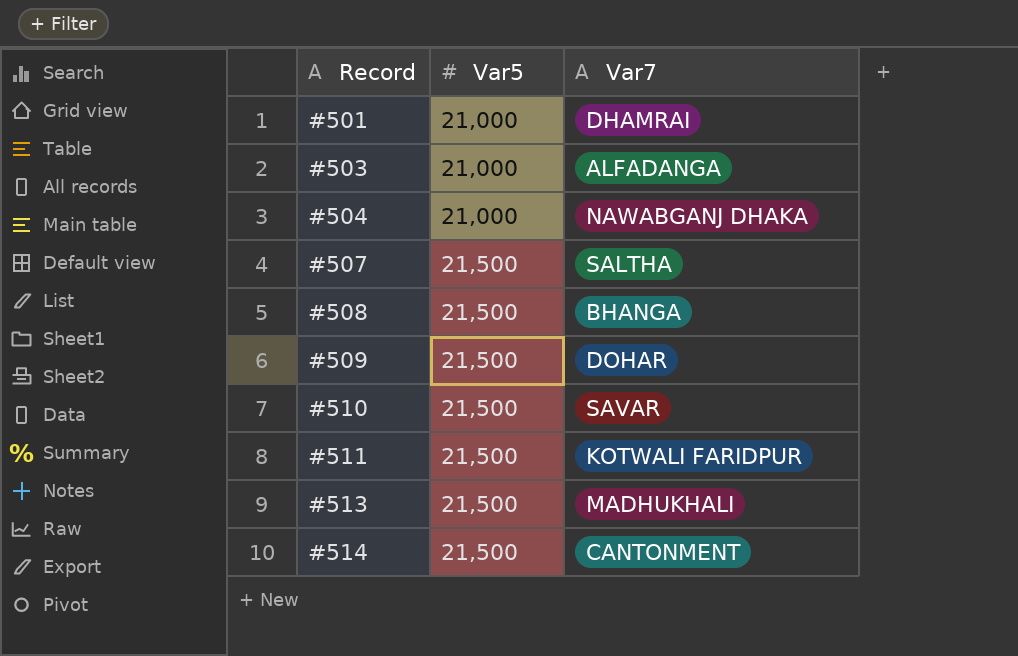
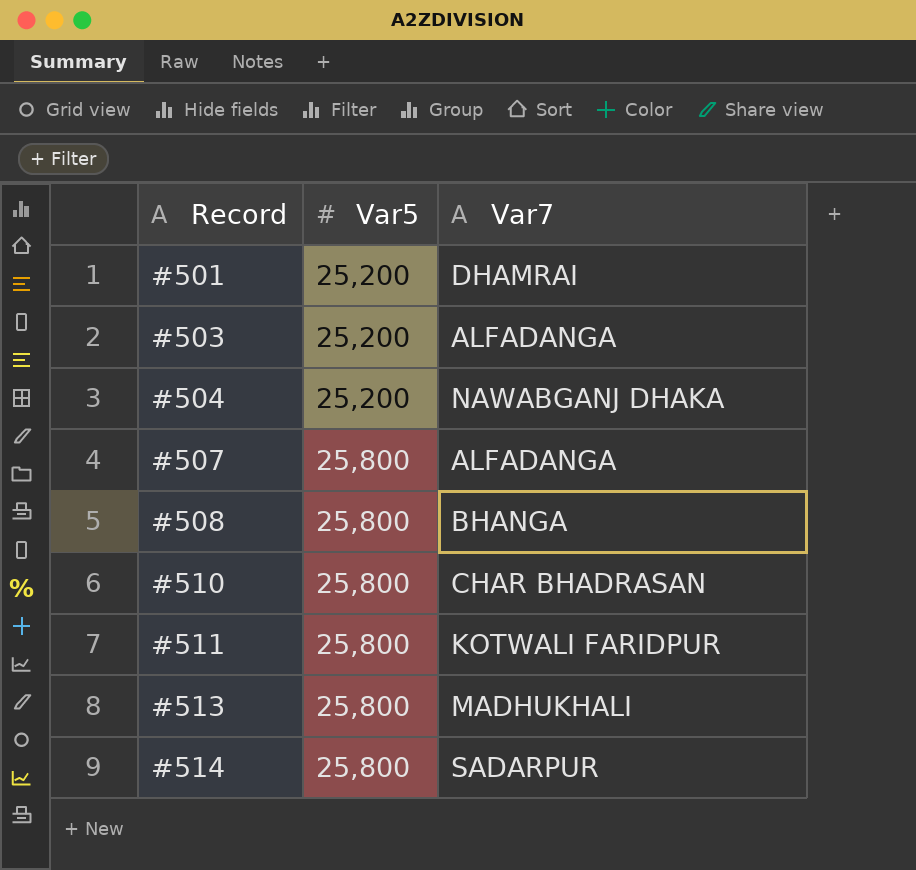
row #509: 21,500 | DOHAR -> none
#501 | Var5: 21,000 -> 25,200
#503 | Var5: 21,000 -> 25,200
#504 | Var5: 21,000 -> 25,200
#507 | Var5: 21,500 -> 25,800
#507 | Var7: SALTHA -> ALFADANGA
#508 | Var5: 21,500 -> 25,800
#510 | Var5: 21,500 -> 25,800
#510 | Var7: SAVAR -> CHAR BHADRASAN
#511 | Var5: 21,500 -> 25,800
#513 | Var5: 21,500 -> 25,800
#514 | Var5: 21,500 -> 25,800
#514 | Var7: CANTONMENT -> SADARPUR

